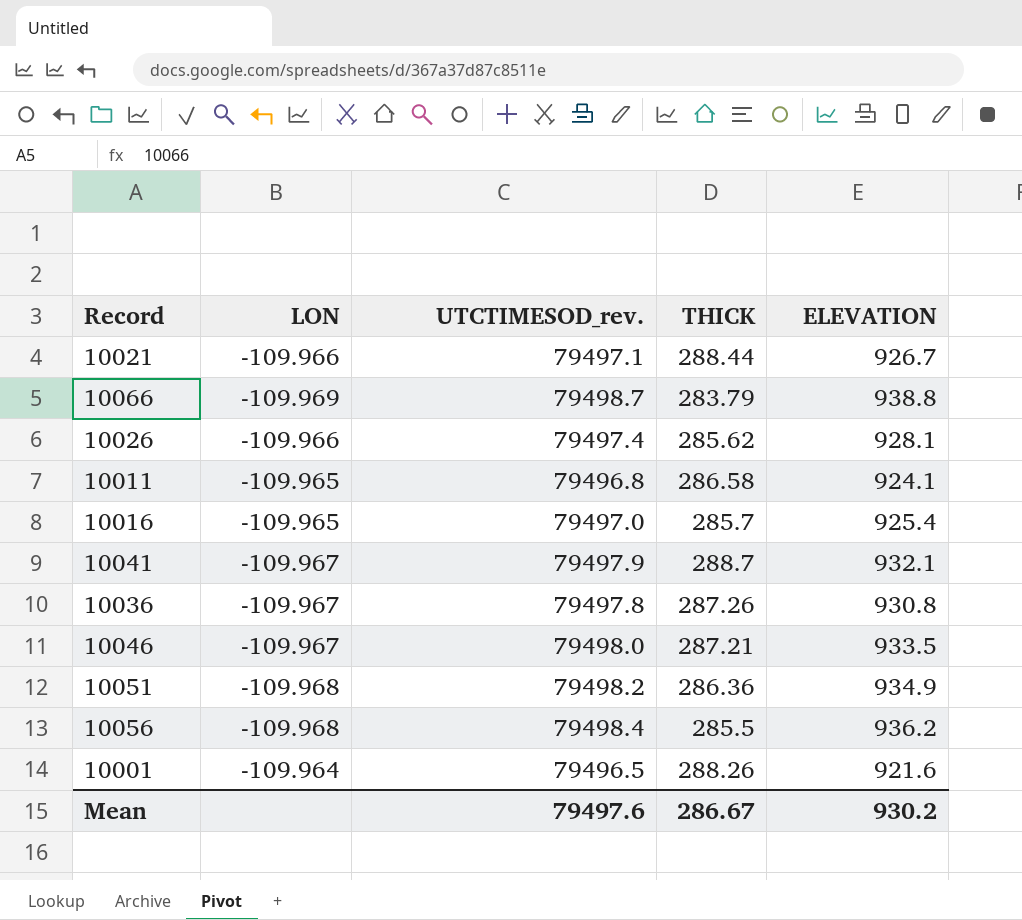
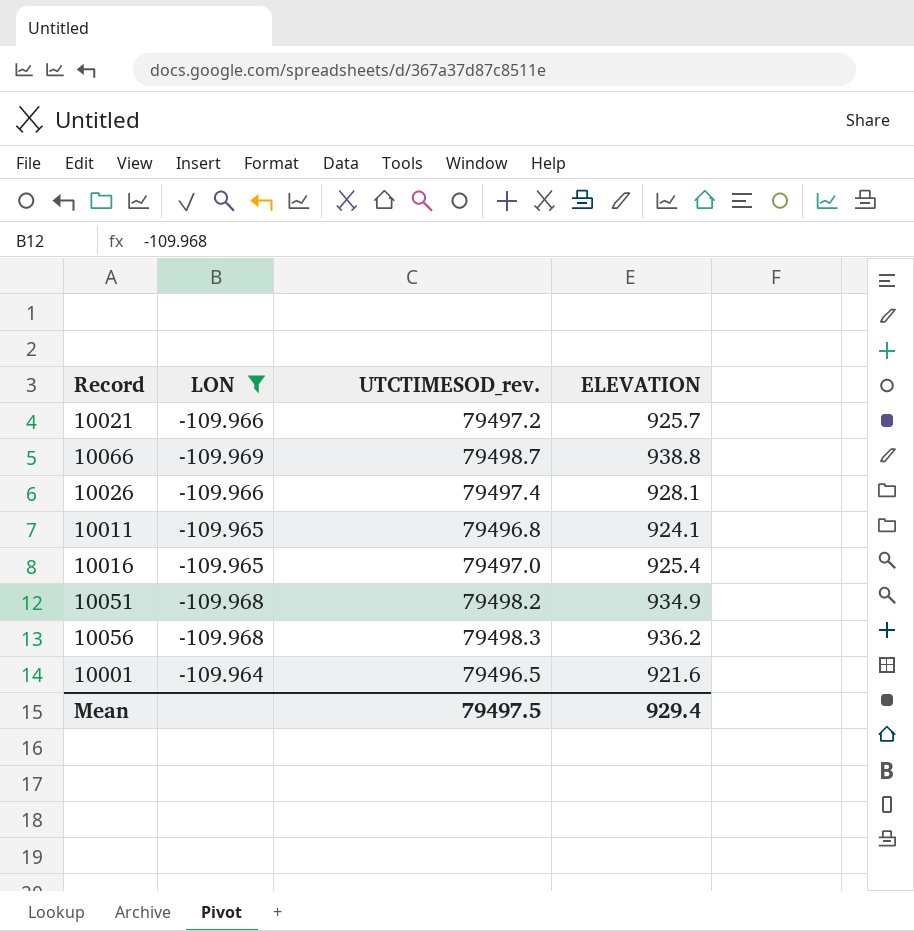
filter: none -> LON != -109.967
column THICK | position: 4 -> none
10021 | UTCTIMESOD_rev.: 79497.1 -> 79497.2
10021 | ELEVATION: 926.7 -> 925.7
10056 | UTCTIMESOD_rev.: 79498.4 -> 79498.3
Mean | UTCTIMESOD_rev.: 79497.6 -> 79497.5
Mean | ELEVATION: 930.2 -> 929.4

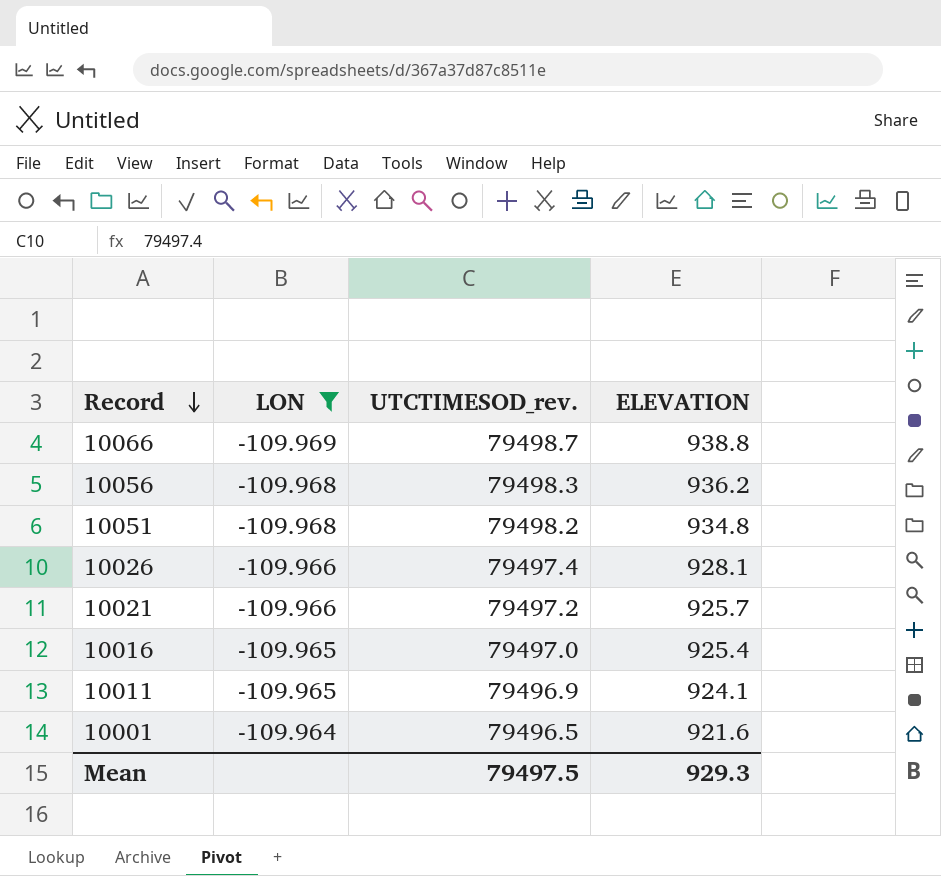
row order: none -> Record descending
10051 | ELEVATION: 934.9 -> 934.8
10011 | UTCTIMESOD_rev.: 79496.8 -> 79496.9
Mean | ELEVATION: 929.4 -> 929.3

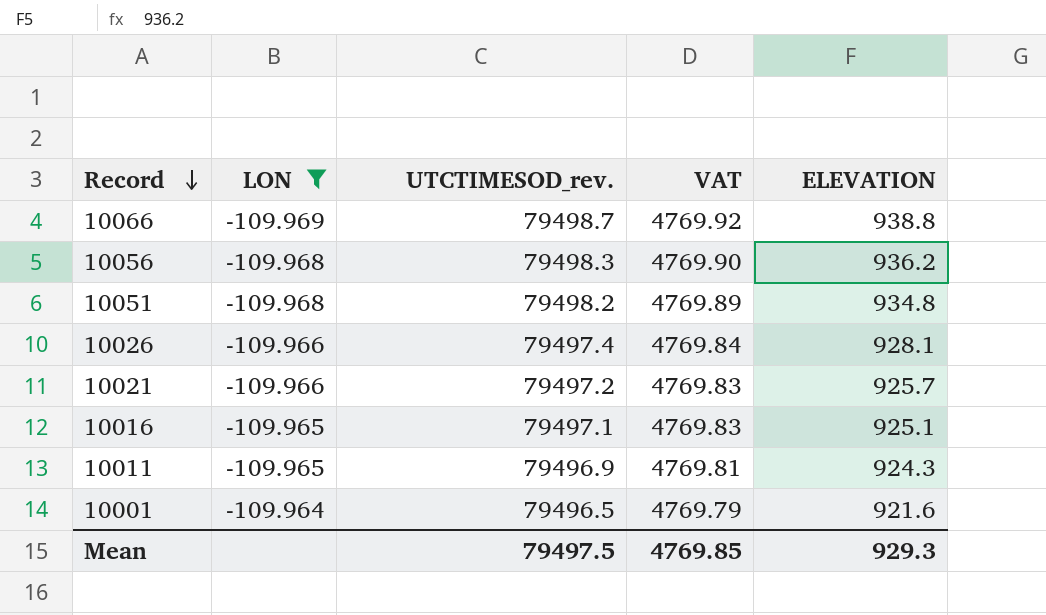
column VAT | formula: none -> [UTCTIMESOD_rev.] * 0.06
10016 | UTCTIMESOD_rev.: 79497.0 -> 79497.1
10016 | ELEVATION: 925.4 -> 925.1
10011 | ELEVATION: 924.1 -> 924.3

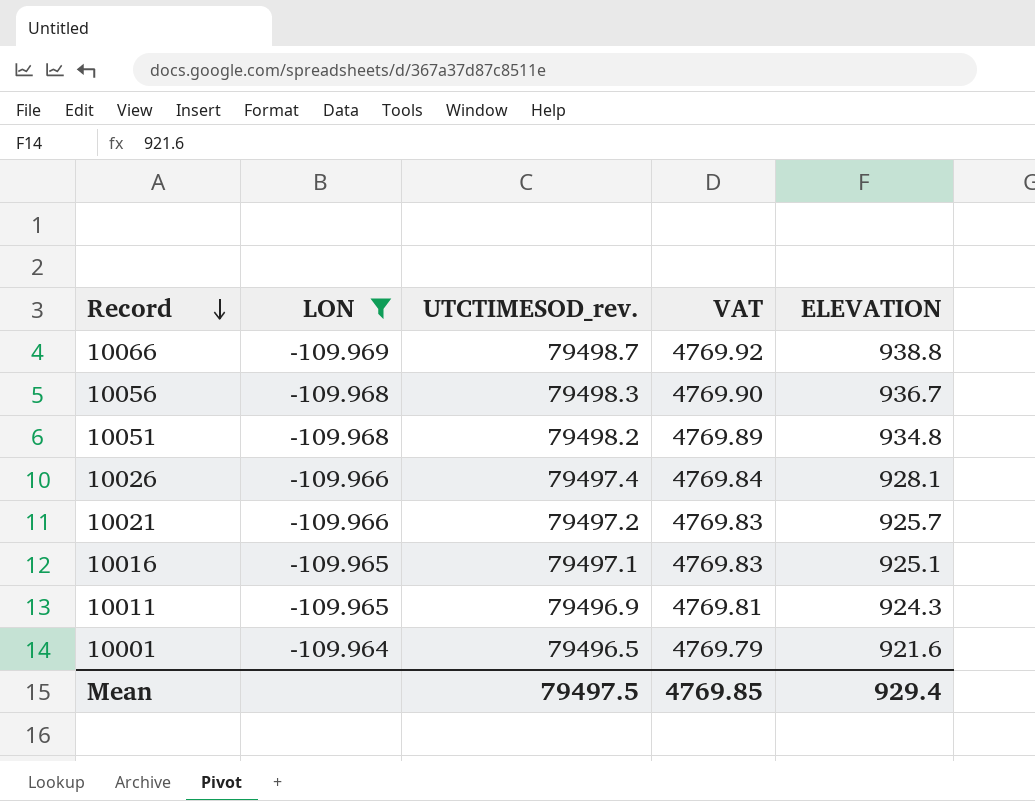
10056 | ELEVATION: 936.2 -> 936.7
Mean | ELEVATION: 929.3 -> 929.4

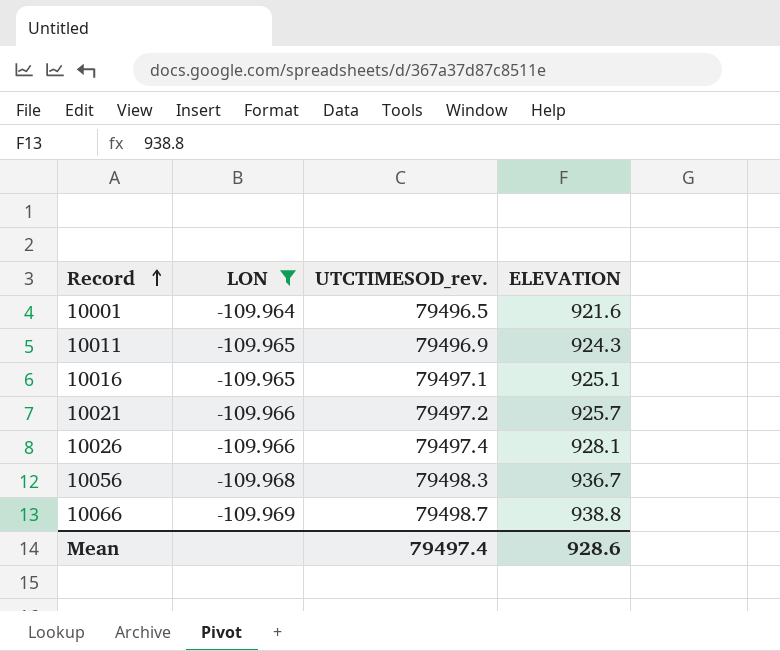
row order: Record descending -> Record ascending
column VAT | formula: [UTCTIMESOD_rev.] * 0.06 -> none
row 10051: -109.968 | 79498.2 | 4769.89 | 934.8 -> none
Mean | UTCTIMESOD_rev.: 79497.5 -> 79497.4
Mean | ELEVATION: 929.4 -> 928.6

